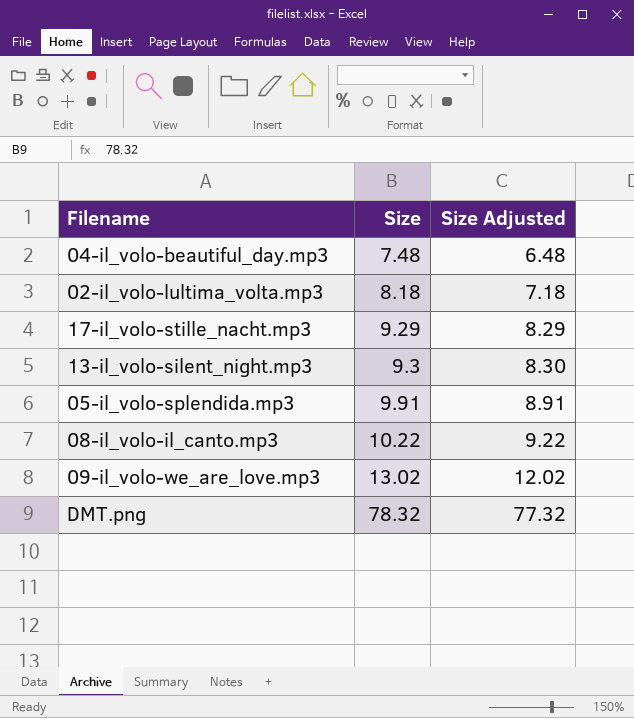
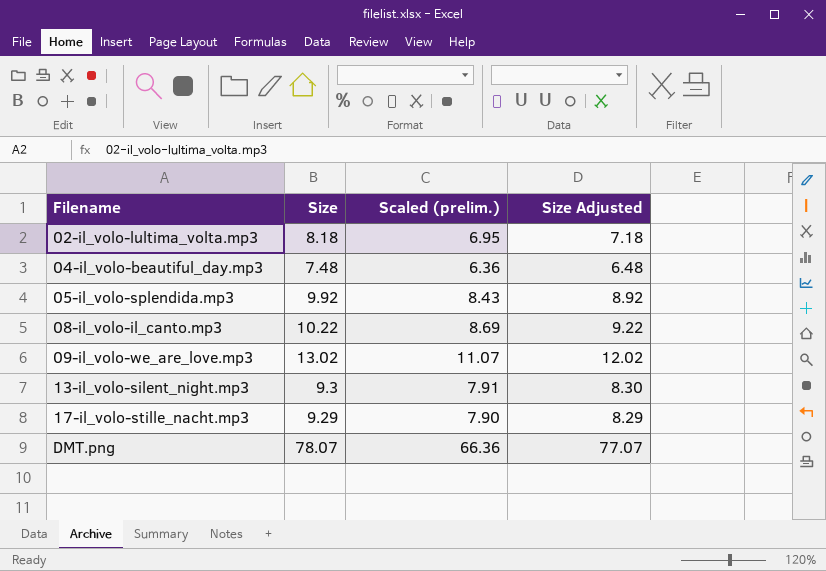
row order: Size ascending -> Filename ascending
column Scaled (prelim.) | formula: none -> [Size] * 0.85
05-il_volo-splendida.mp3 | Size: 9.91 -> 9.92
05-il_volo-splendida.mp3 | Size Adjusted: 8.91 -> 8.92
DMT.png | Size: 78.32 -> 78.07
DMT.png | Size Adjusted: 77.32 -> 77.07

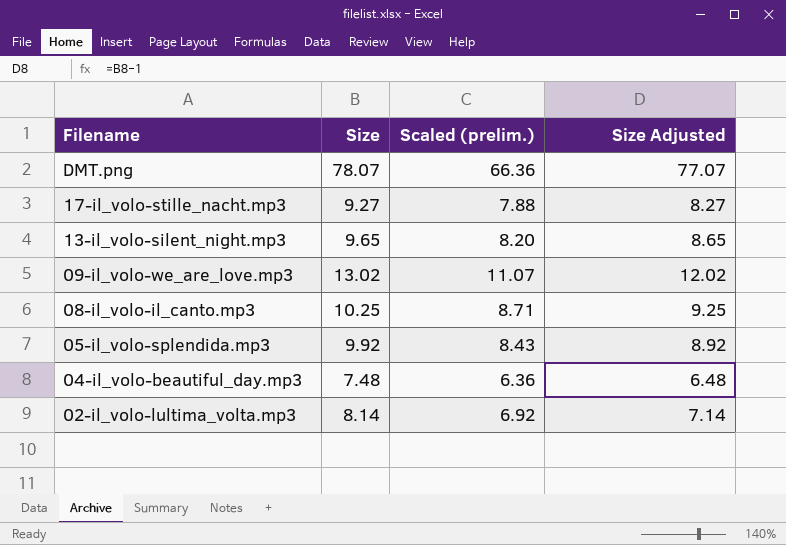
row order: Filename ascending -> Filename descending
17-il_volo-stille_nacht.mp3 | Size: 9.29 -> 9.27
17-il_volo-stille_nacht.mp3 | Scaled (prelim.): 7.90 -> 7.88
17-il_volo-stille_nacht.mp3 | Size Adjusted: 8.29 -> 8.27
13-il_volo-silent_night.mp3 | Size: 9.3 -> 9.65
13-il_volo-silent_night.mp3 | Scaled (prelim.): 7.91 -> 8.20
13-il_volo-silent_night.mp3 | Size Adjusted: 8.30 -> 8.65
08-il_volo-il_canto.mp3 | Size: 10.22 -> 10.25
08-il_volo-il_canto.mp3 | Scaled (prelim.): 8.69 -> 8.71
08-il_volo-il_canto.mp3 | Size Adjusted: 9.22 -> 9.25
02-il_volo-lultima_volta.mp3 | Size: 8.18 -> 8.14
02-il_volo-lultima_volta.mp3 | Scaled (prelim.): 6.95 -> 6.92
02-il_volo-lultima_volta.mp3 | Size Adjusted: 7.18 -> 7.14

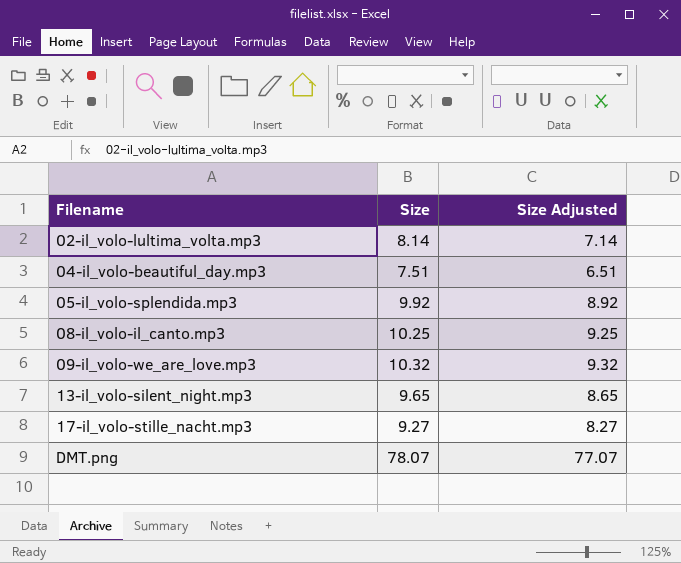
row order: Filename descending -> Filename ascending
column Scaled (prelim.) | formula: [Size] * 0.85 -> none
04-il_volo-beautiful_day.mp3 | Size: 7.48 -> 7.51
04-il_volo-beautiful_day.mp3 | Size Adjusted: 6.48 -> 6.51
09-il_volo-we_are_love.mp3 | Size: 13.02 -> 10.32
09-il_volo-we_are_love.mp3 | Size Adjusted: 12.02 -> 9.32

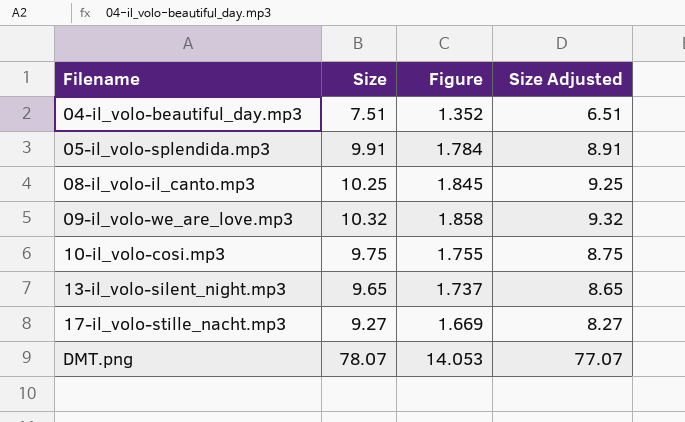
column Figure | formula: none -> [Size] * 0.18
row 02-il_volo-lultima_volta.mp3: 8.14 | 7.14 -> none
05-il_volo-splendida.mp3 | Size: 9.92 -> 9.91
05-il_volo-splendida.mp3 | Size Adjusted: 8.92 -> 8.91
row 10-il_volo-cosi.mp3: none -> 9.75 | 1.755 | 8.75

